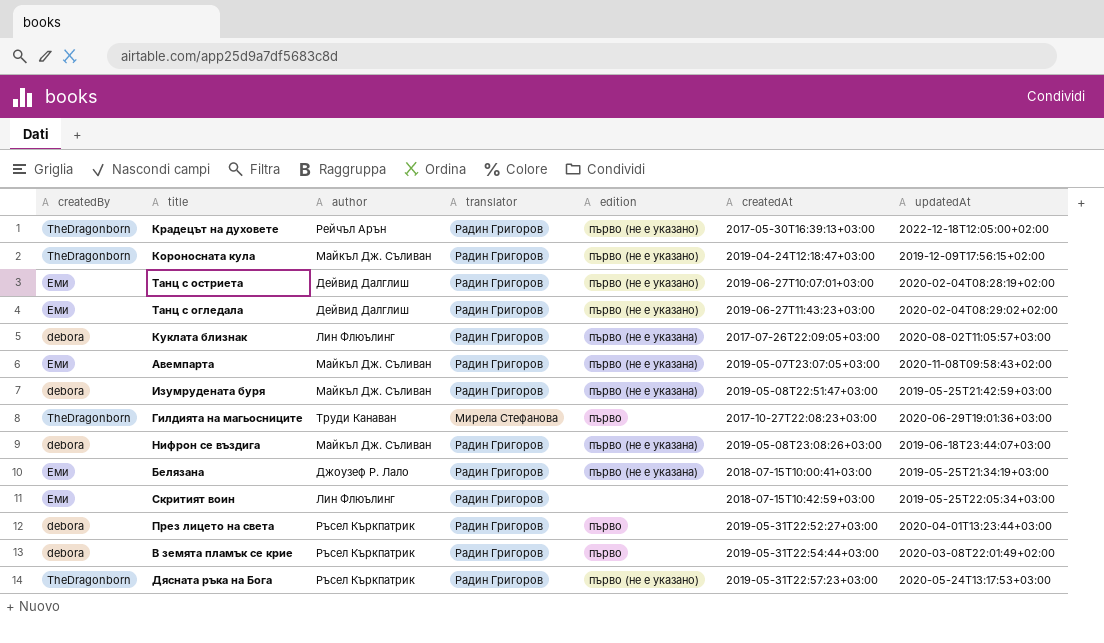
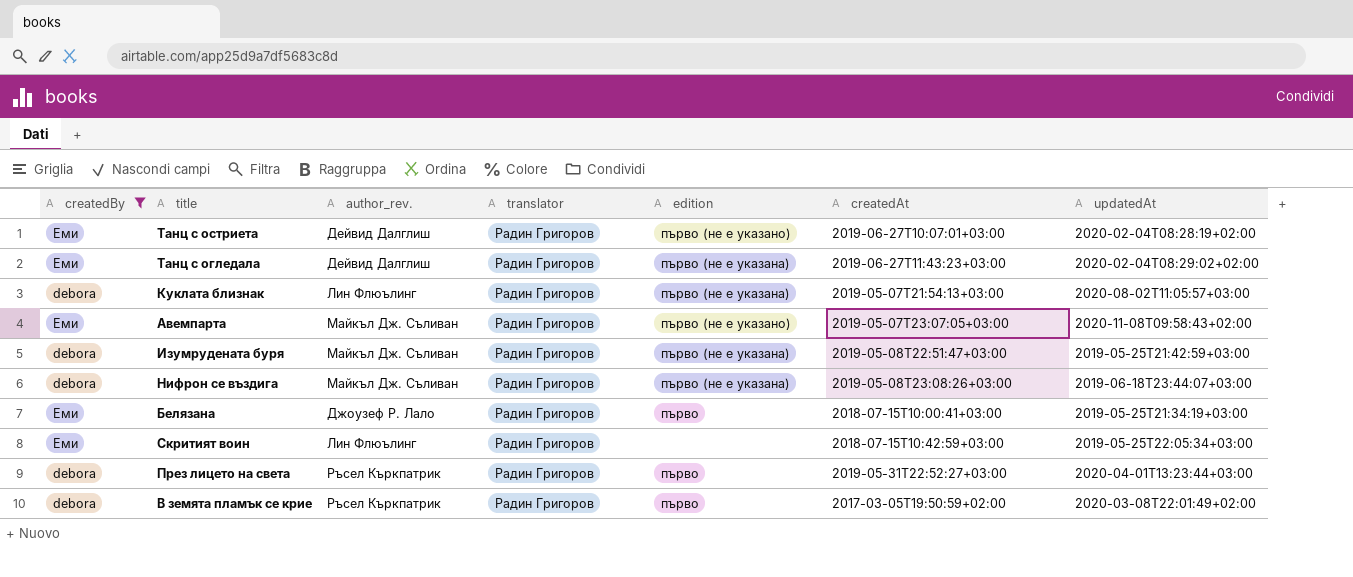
filter: none -> createdBy != TheDragonborn
column name: author -> author_rev.
Танц с огледала | edition: първо (не е указано) -> първо (не е указана)
Куклата близнак | createdAt: 2017-07-26T22:09:05+03:00 -> 2019-05-07T21:54:13+03:00
Авемпарта | edition: първо (не е указана) -> първо (не е указано)
Белязана | edition: първо (не е указана) -> първо
В земята пламък се крие | createdAt: 2019-05-31T22:54:44+03:00 -> 2017-03-05T19:50:59+02:00

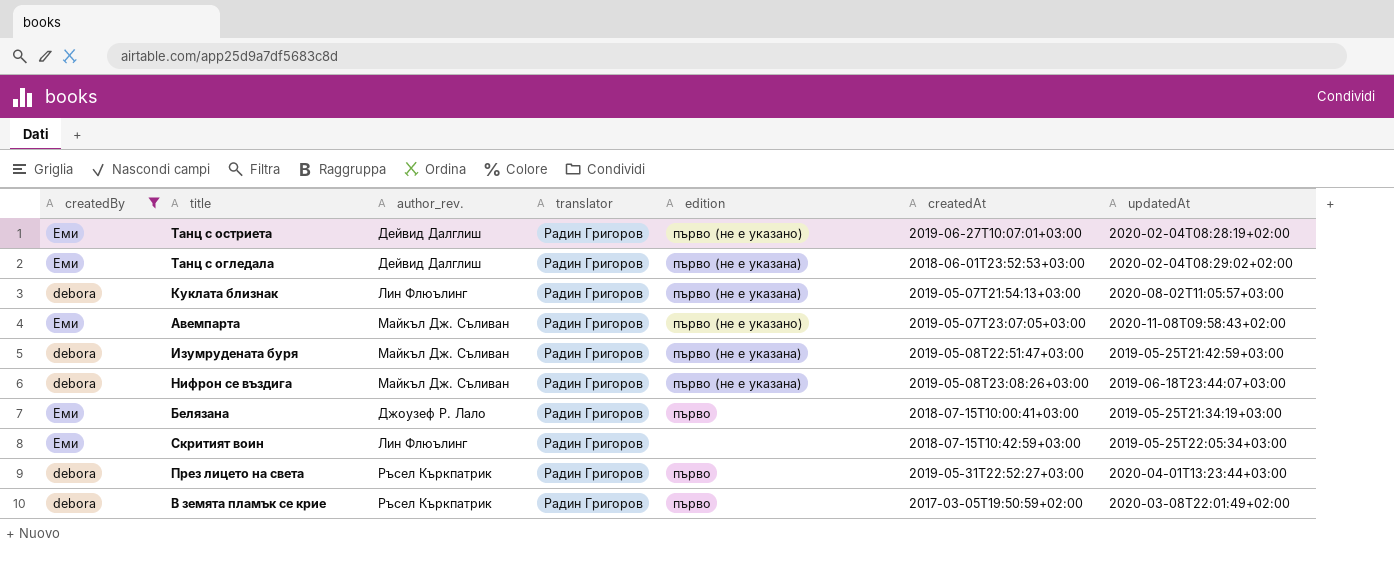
Танц с огледала | createdAt: 2019-06-27T11:43:23+03:00 -> 2018-06-01T23:52:53+03:00

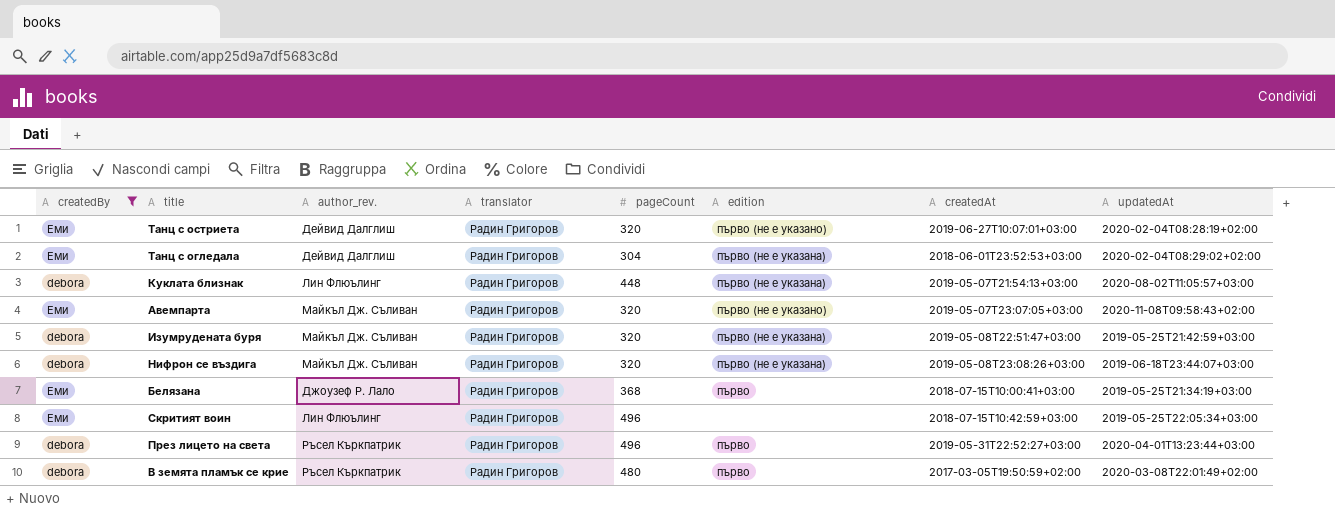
column pageCount | position: none -> 5

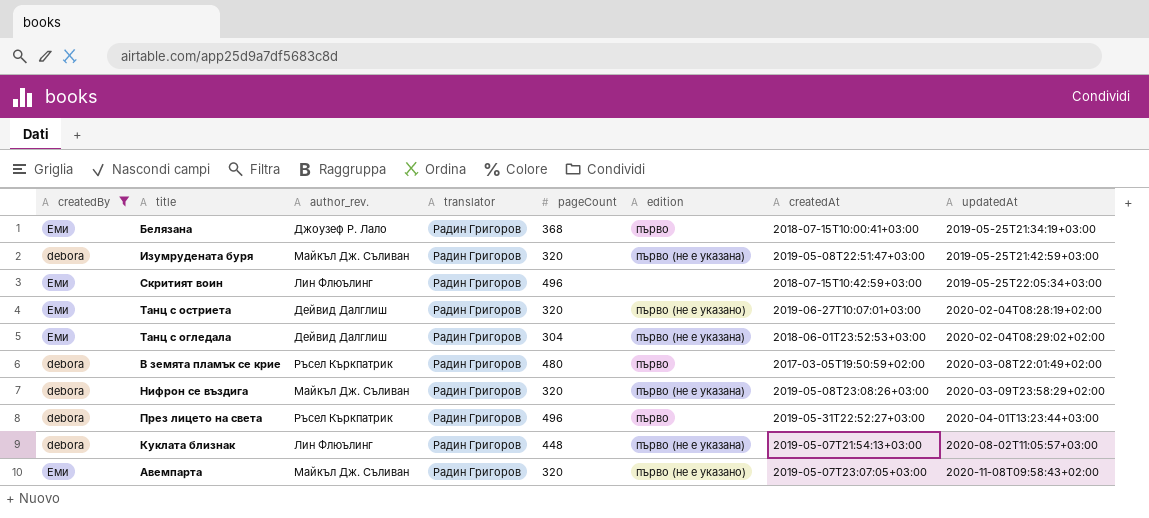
row order: none -> updatedAt ascending
Нифрон се въздига | updatedAt: 2019-06-18T23:44:07+03:00 -> 2020-03-09T23:58:29+02:00

